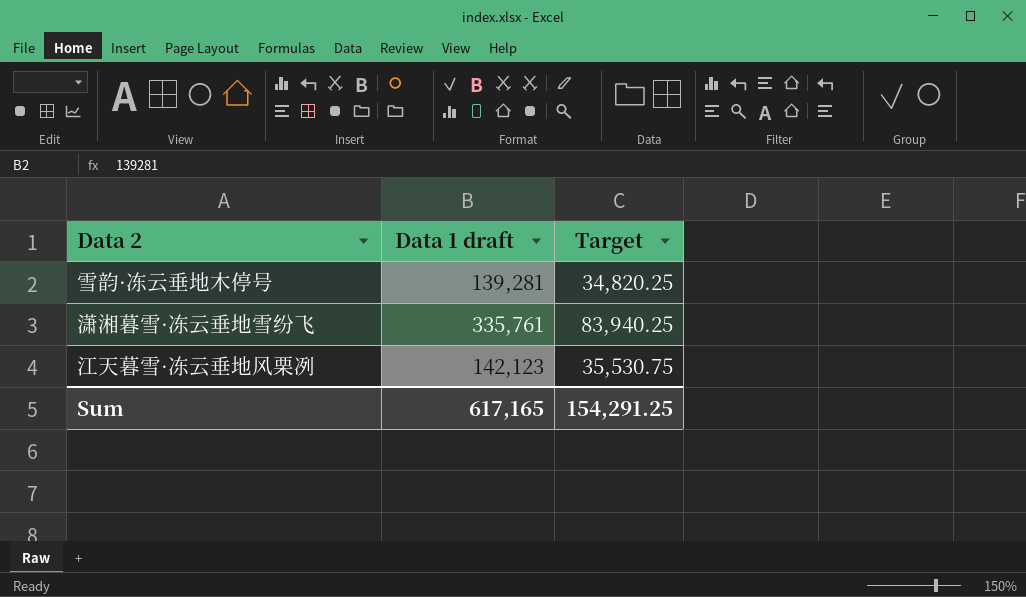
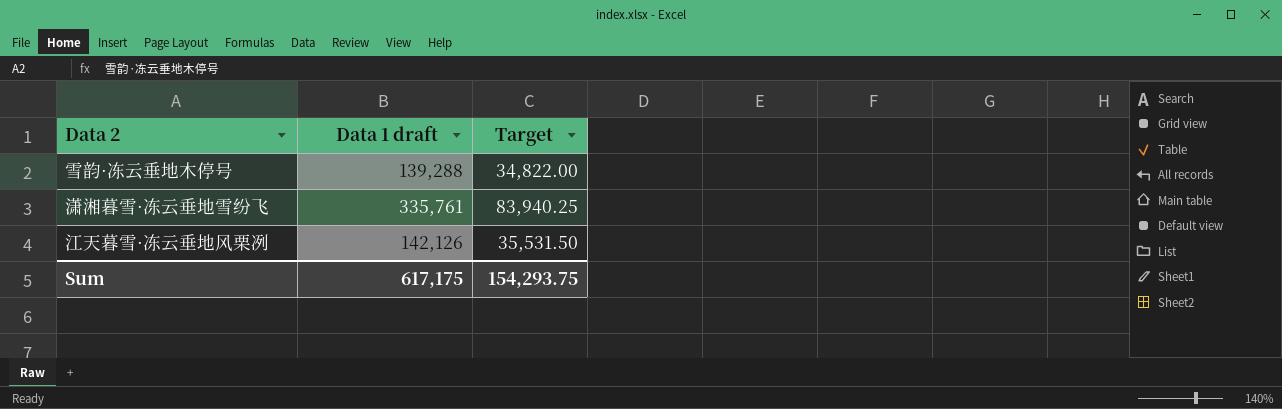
雪韵·冻云垂地木停号 | Data 1 draft: 139,281 -> 139,288
雪韵·冻云垂地木停号 | Target: 34,820.25 -> 34,822.00
江天暮雪·冻云垂地风栗冽 | Data 1 draft: 142,123 -> 142,126
江天暮雪·冻云垂地风栗冽 | Target: 35,530.75 -> 35,531.50
Sum | Data 1 draft: 617,165 -> 617,175
Sum | Target: 154,291.25 -> 154,293.75

